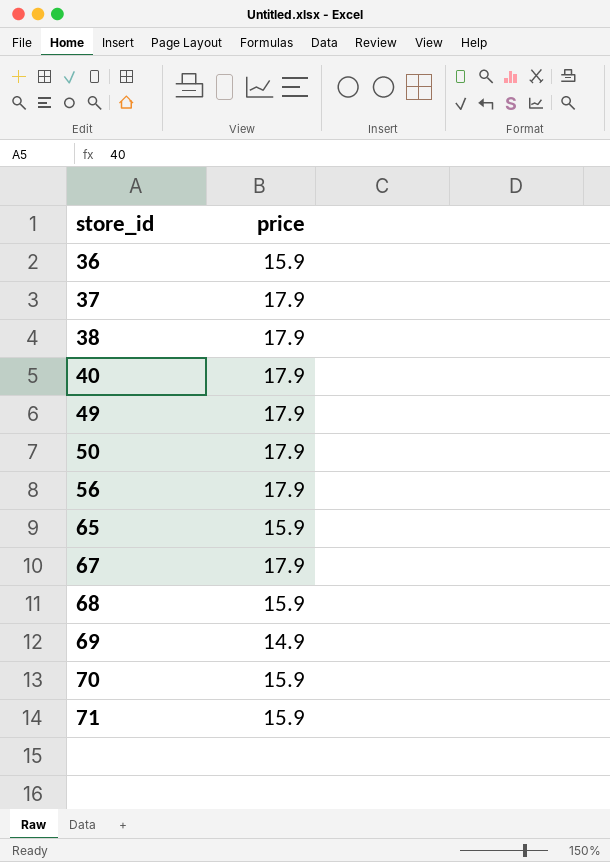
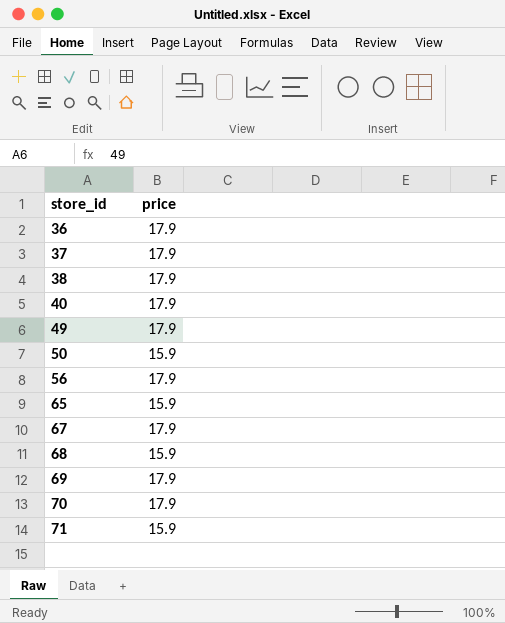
36 | price: 15.9 -> 17.9
50 | price: 17.9 -> 15.9
69 | price: 14.9 -> 17.9
70 | price: 15.9 -> 17.9

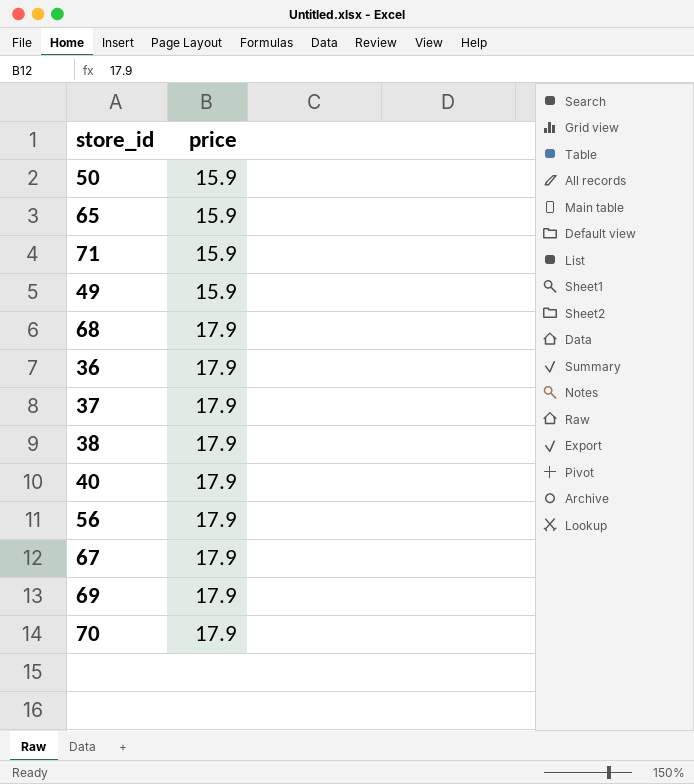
row order: store_id ascending -> price ascending
49 | price: 17.9 -> 15.9
68 | price: 15.9 -> 17.9

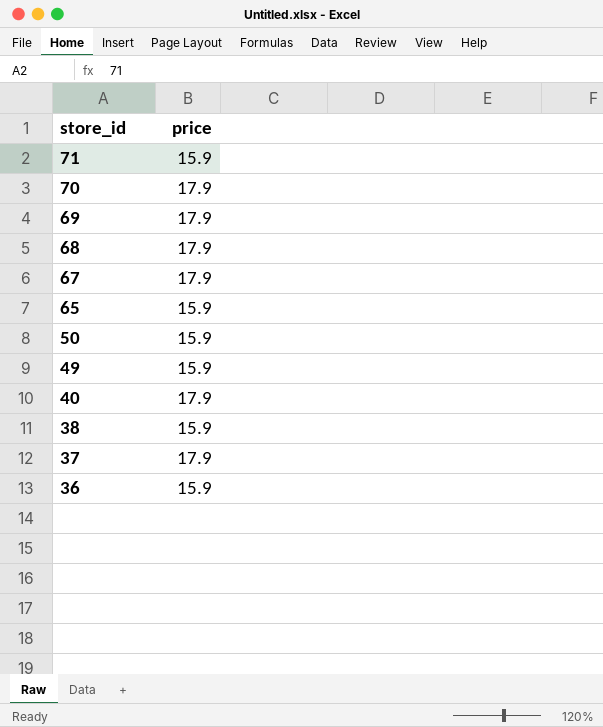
row order: price ascending -> store_id descending
row 56: 17.9 -> none
38 | price: 17.9 -> 15.9
36 | price: 17.9 -> 15.9

